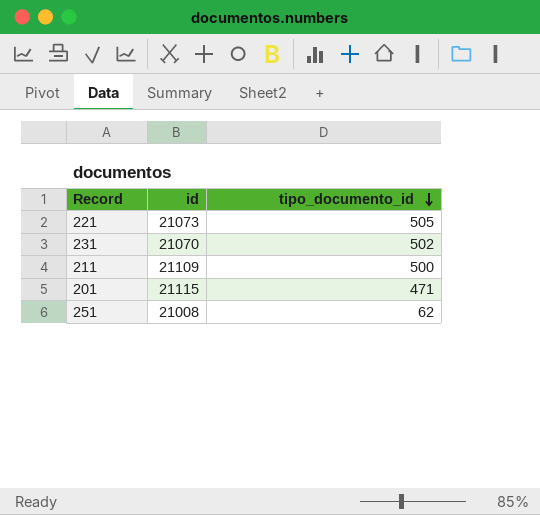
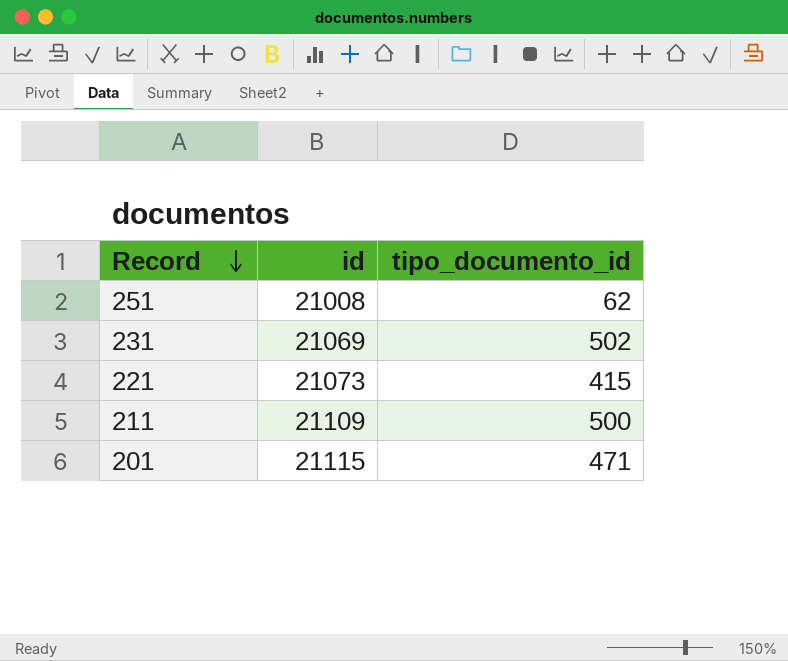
row order: tipo_documento_id descending -> Record descending
231 | id: 21070 -> 21069
221 | tipo_documento_id: 505 -> 415

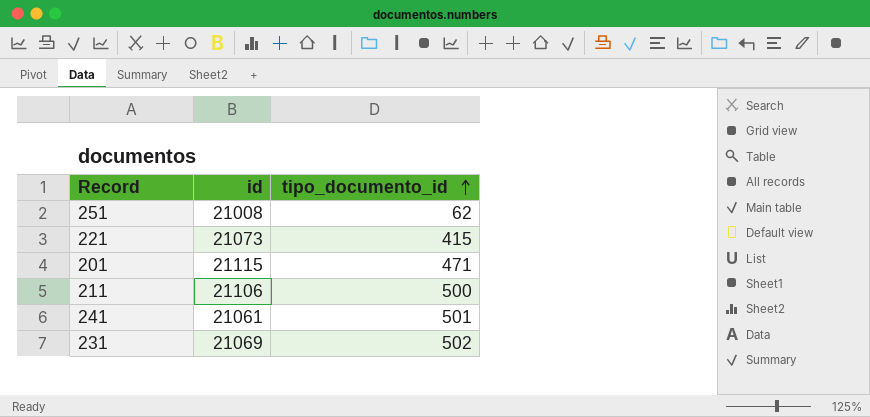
row order: Record descending -> tipo_documento_id ascending
211 | id: 21109 -> 21106
row 241: none -> 21061 | 501

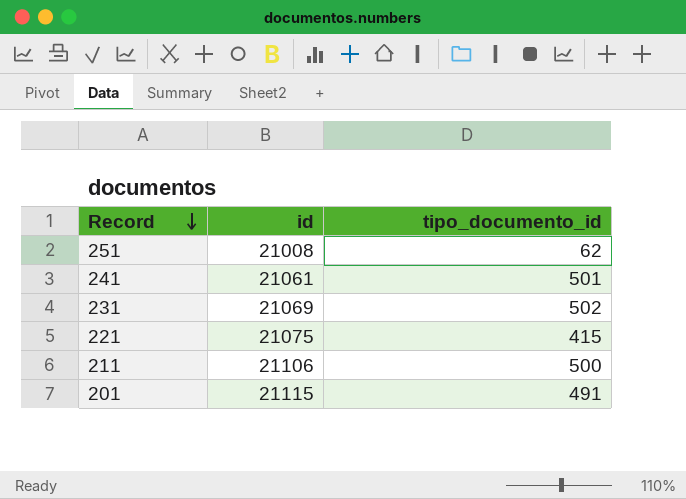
row order: tipo_documento_id ascending -> Record descending
221 | id: 21073 -> 21075
201 | tipo_documento_id: 471 -> 491

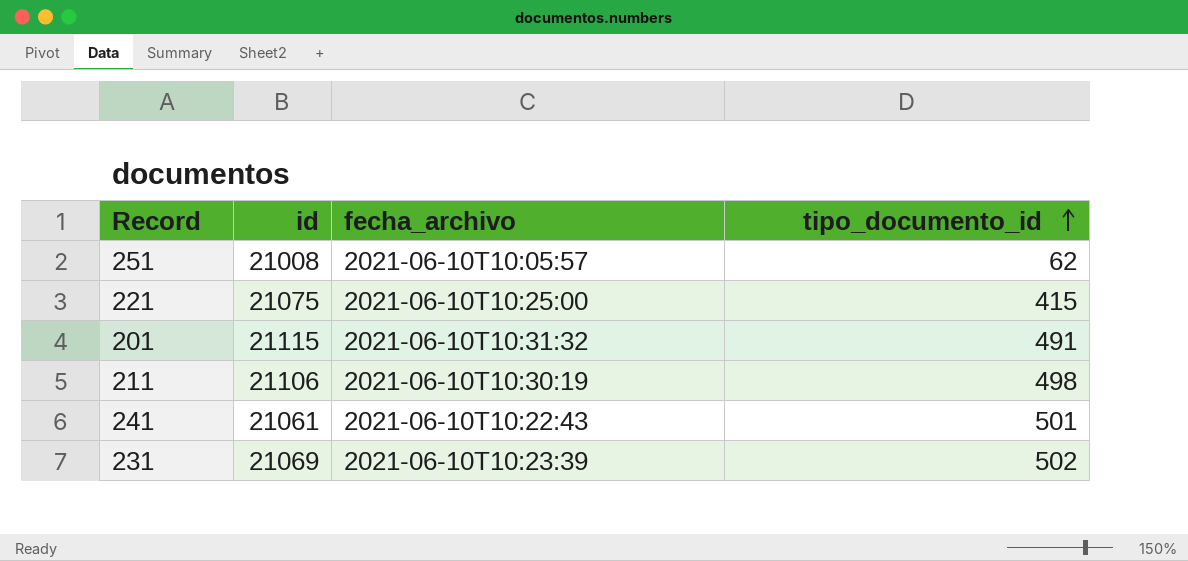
row order: Record descending -> tipo_documento_id ascending
column fecha_archivo | position: none -> 3
211 | tipo_documento_id: 500 -> 498

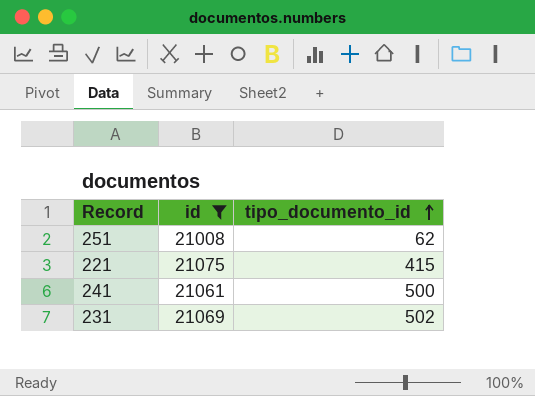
filter: none -> id <= 21075
column fecha_archivo | position: 3 -> none
241 | tipo_documento_id: 501 -> 500

